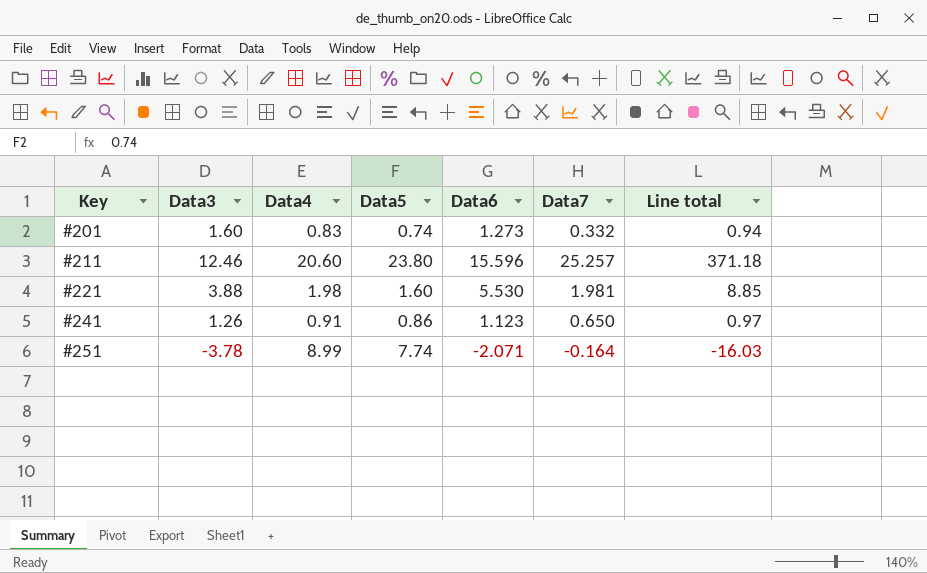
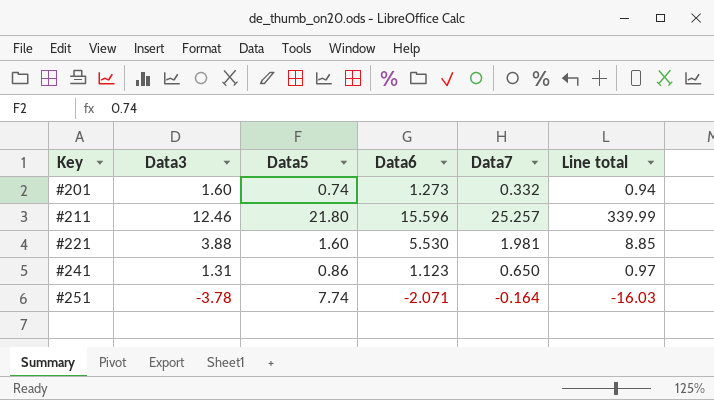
column Data4 | position: 3 -> none
#211 | Data5: 23.80 -> 21.80
#211 | Line total: 371.18 -> 339.99
#241 | Data3: 1.26 -> 1.31

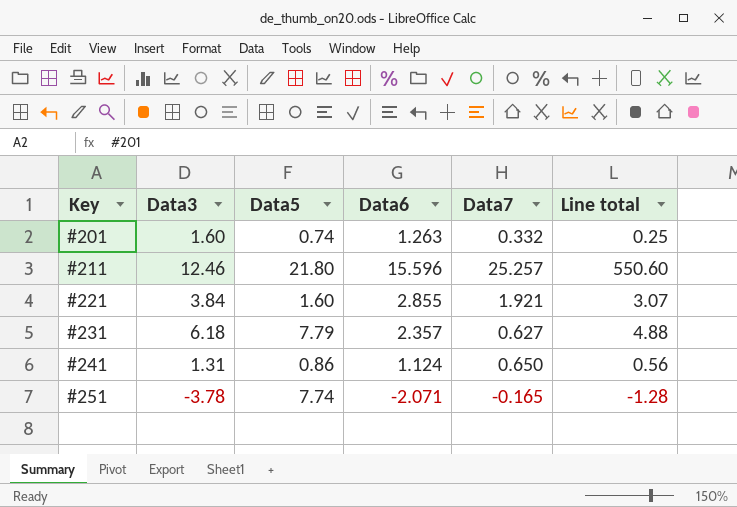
column Line total | formula: [Data5] * [Data6] -> [Data5] * [Data7]
#201 | Data6: 1.273 -> 1.263
#221 | Data3: 3.88 -> 3.84
#221 | Data6: 5.530 -> 2.855
#221 | Data7: 1.981 -> 1.921
row #231: none -> 6.18 | 7.79 | 2.357 | 0.627 | 4.88
#241 | Data6: 1.123 -> 1.124
#251 | Data7: -0.164 -> -0.165

